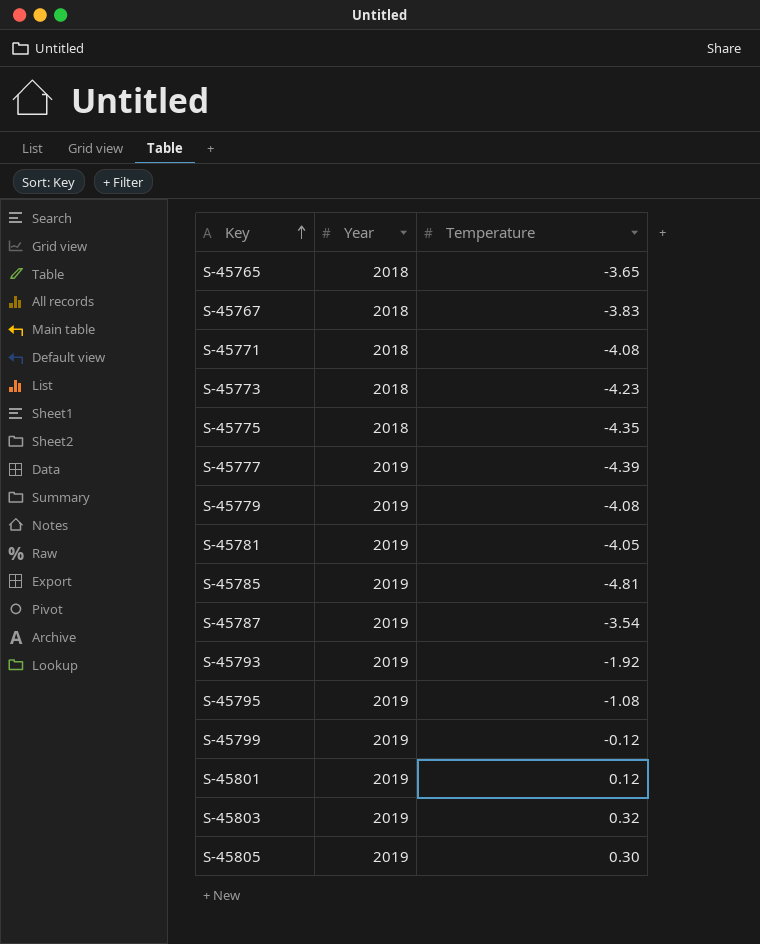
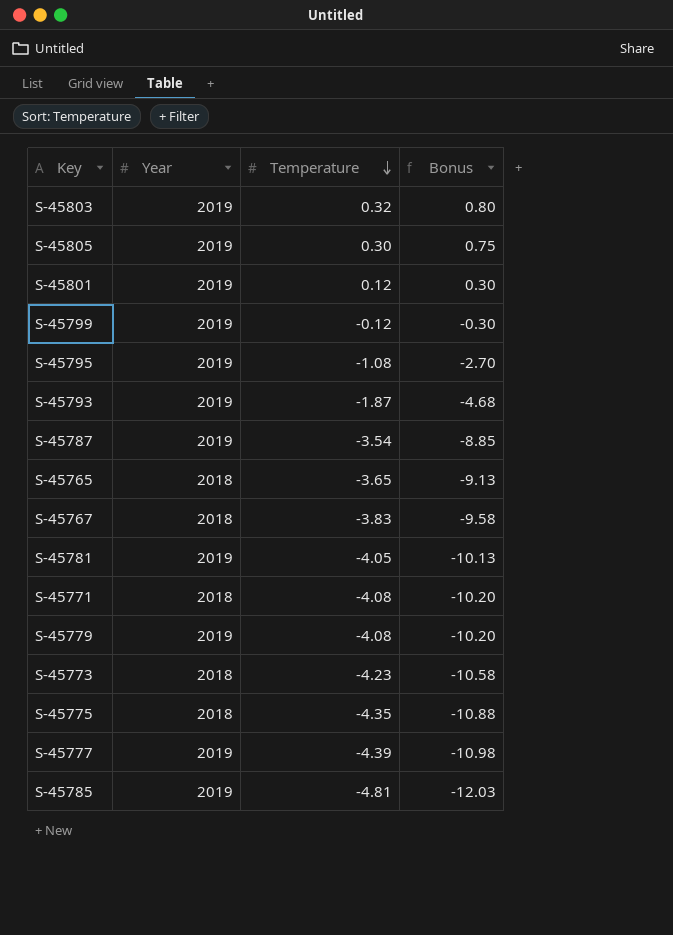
row order: Key ascending -> Temperature descending
column Bonus | formula: none -> [Temperature] * 2.5
S-45793 | Temperature: -1.92 -> -1.87

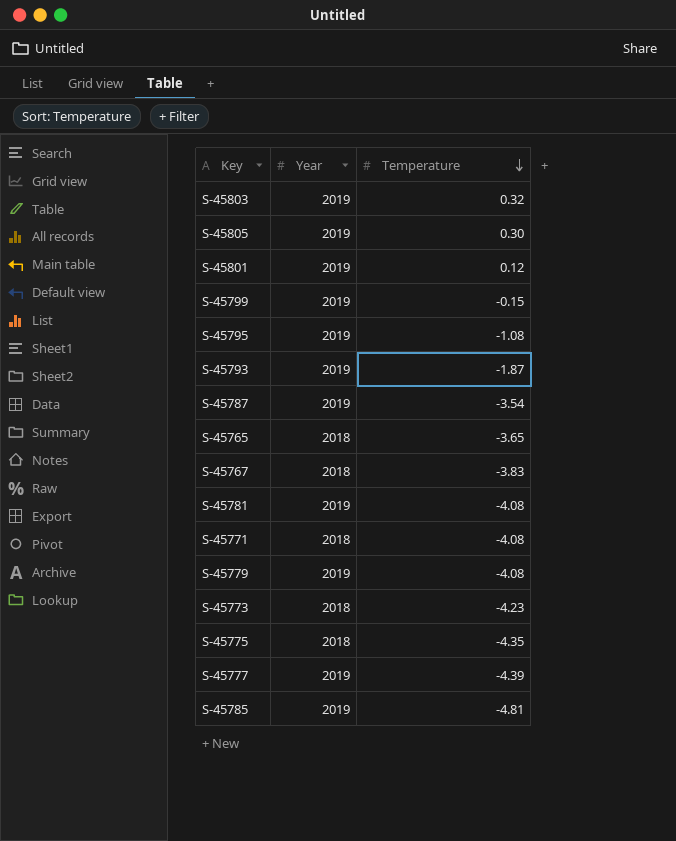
column Bonus | formula: [Temperature] * 2.5 -> none
S-45799 | Temperature: -0.12 -> -0.15
S-45781 | Temperature: -4.05 -> -4.08

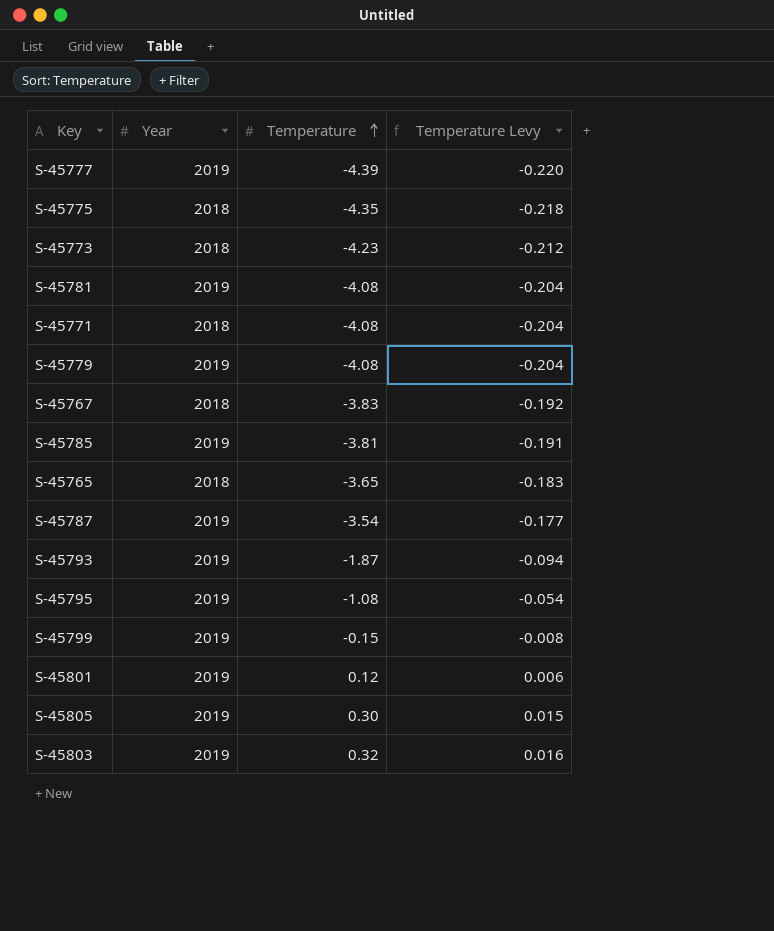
row order: Temperature descending -> Temperature ascending
column Temperature Levy | formula: none -> [Temperature] * 0.05
S-45785 | Temperature: -4.81 -> -3.81

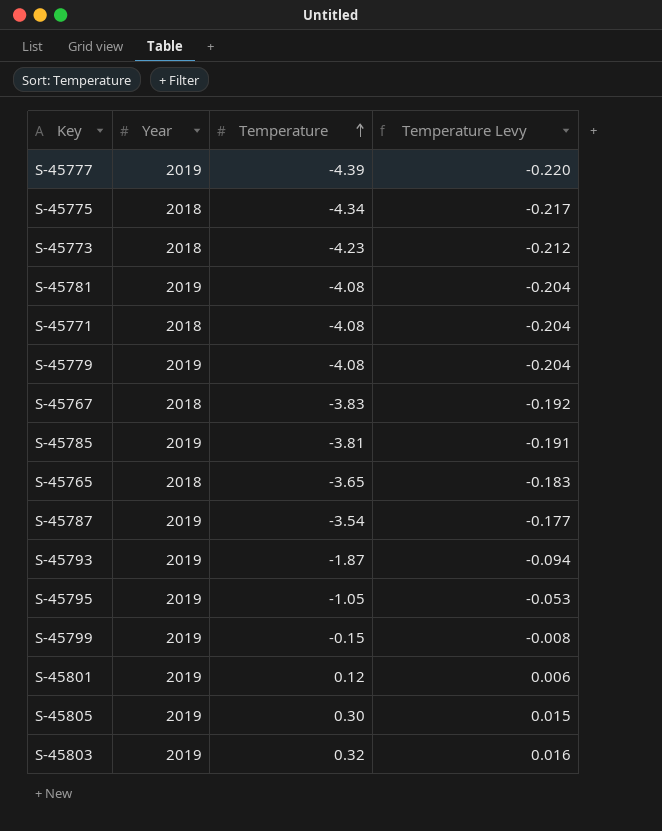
S-45775 | Temperature: -4.35 -> -4.34
S-45775 | Temperature Levy: -0.218 -> -0.217
S-45795 | Temperature: -1.08 -> -1.05
S-45795 | Temperature Levy: -0.054 -> -0.053

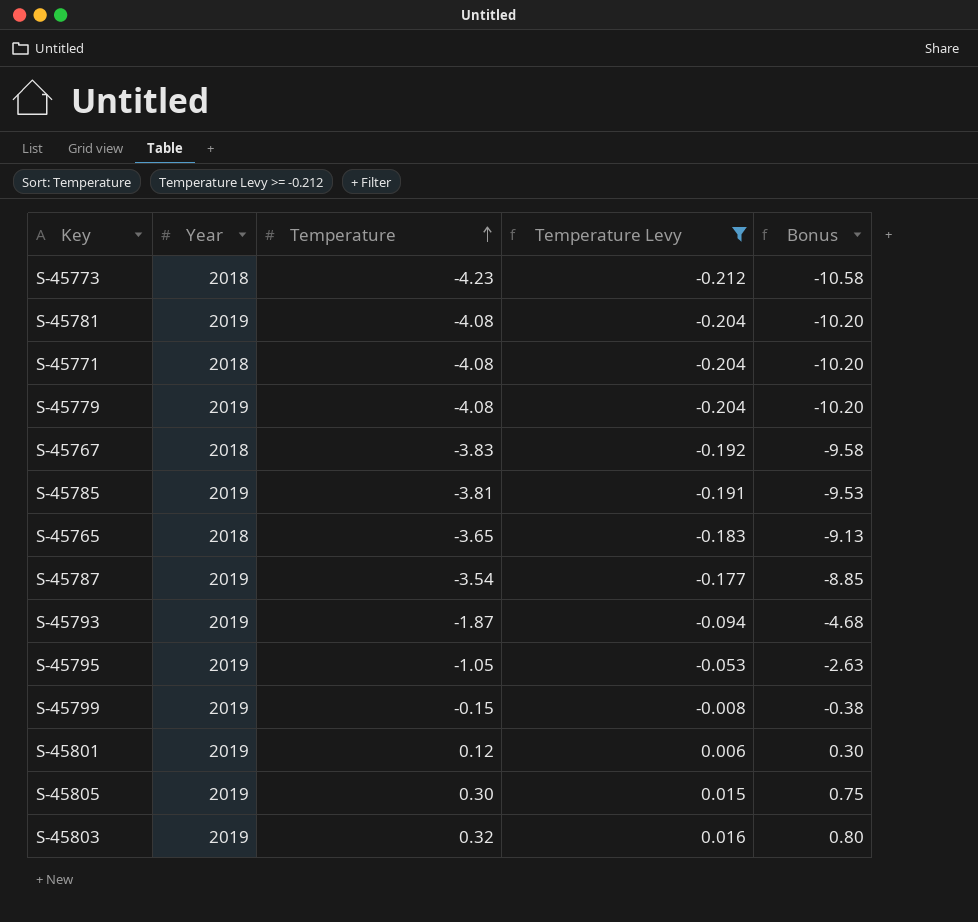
filter: none -> Temperature Levy >= -0.212
column Bonus | formula: none -> [Temperature] * 2.5

